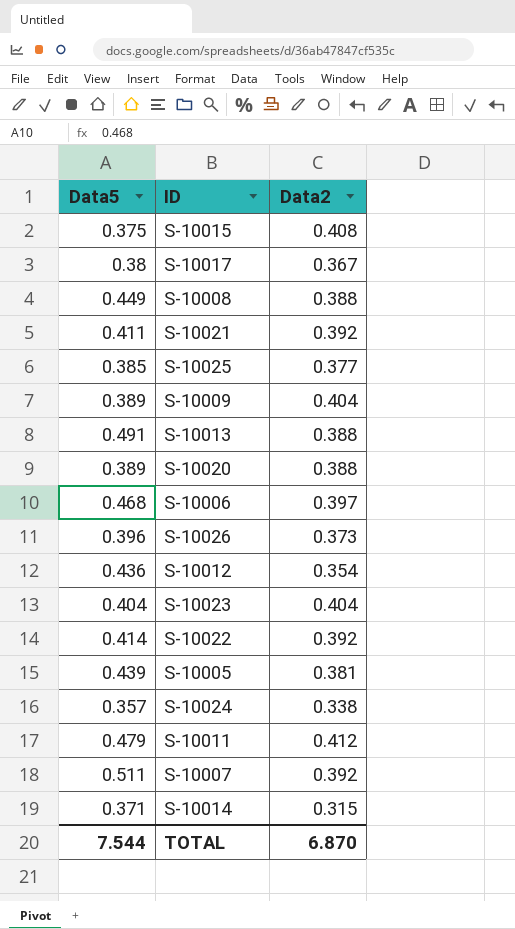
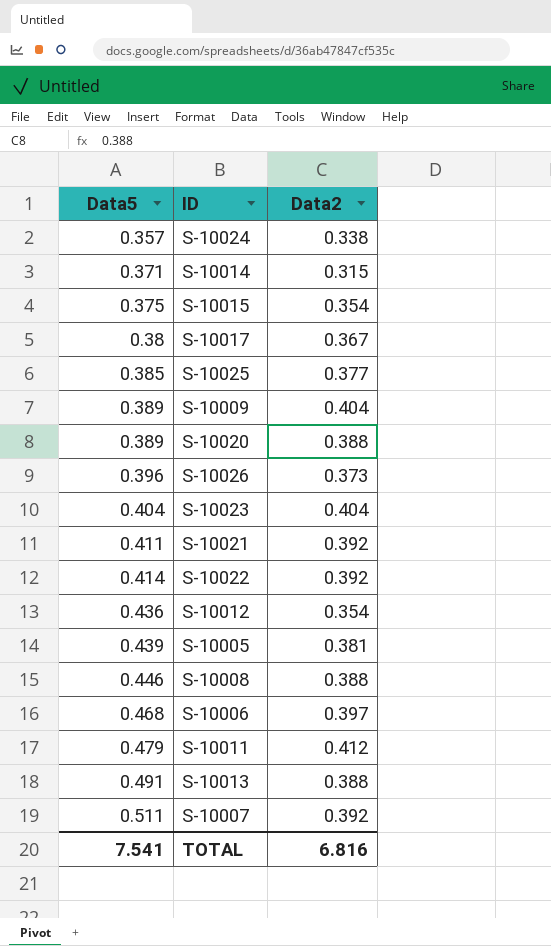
row order: none -> Data5 ascending
S-10015 | Data2: 0.408 -> 0.354
S-10008 | Data5: 0.449 -> 0.446
TOTAL | Data5: 7.544 -> 7.541
TOTAL | Data2: 6.870 -> 6.816

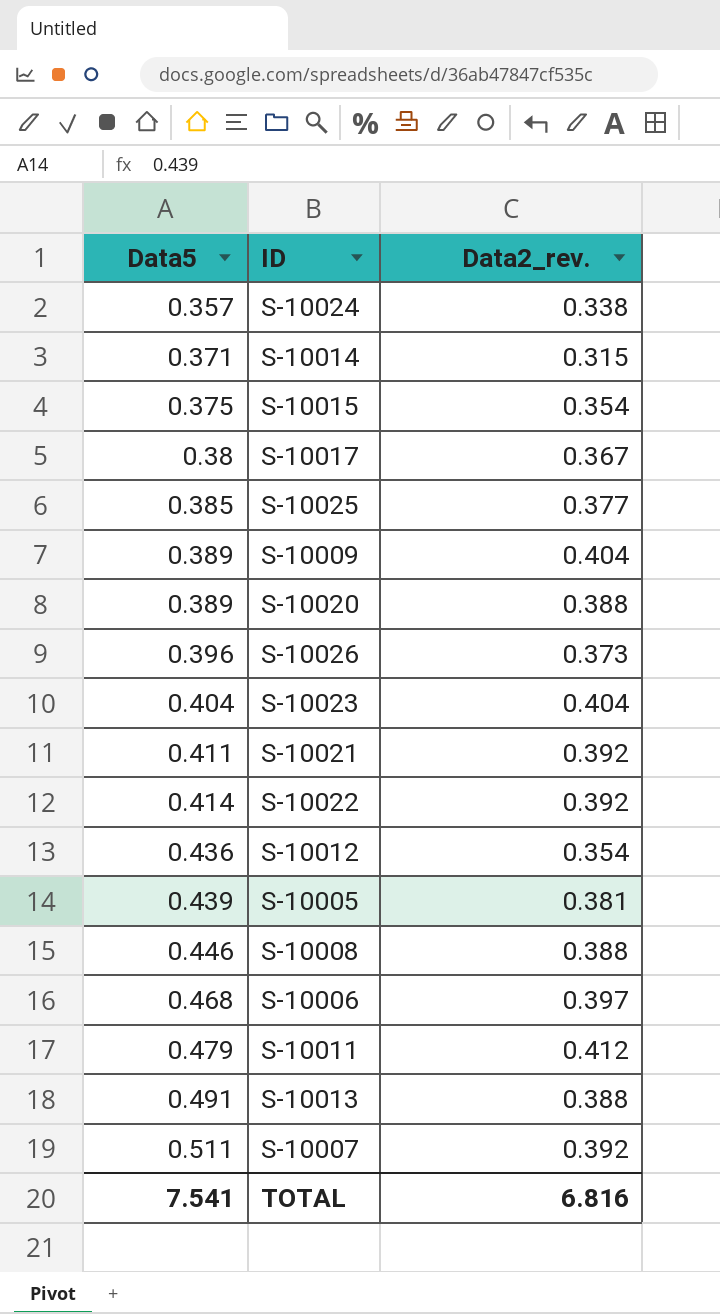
column name: Data2 -> Data2_rev.

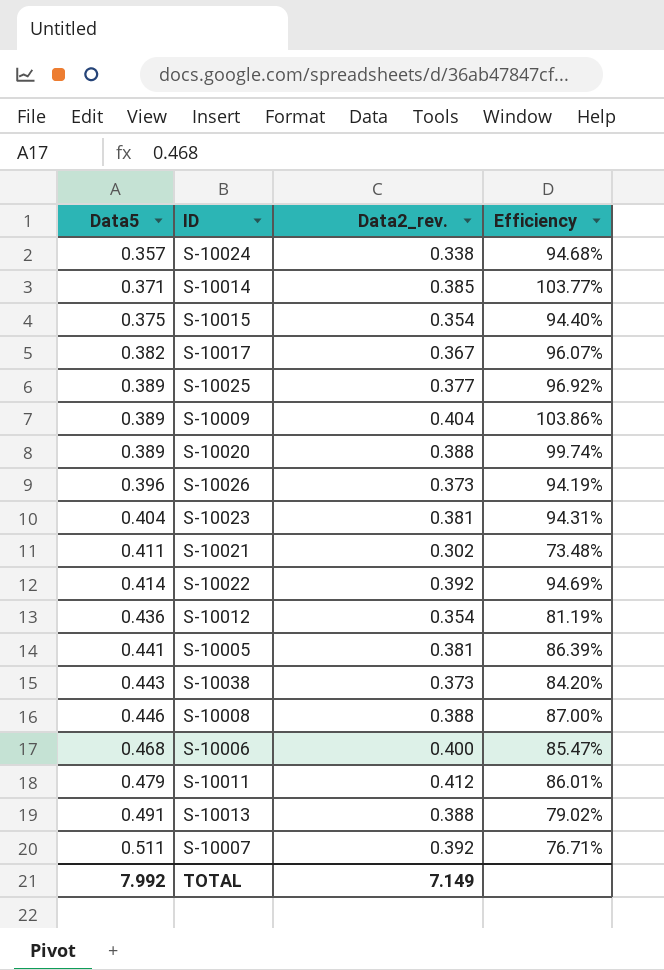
column Efficiency | formula: none -> [Data2_rev.] / [Data5]
S-10014 | Data2_rev.: 0.315 -> 0.385
S-10017 | Data5: 0.38 -> 0.382
S-10025 | Data5: 0.385 -> 0.389
S-10023 | Data2_rev.: 0.404 -> 0.381
S-10021 | Data2_rev.: 0.392 -> 0.302
S-10005 | Data5: 0.439 -> 0.441
row S-10038: none -> 0.443 | 0.373 | 84.20%
S-10006 | Data2_rev.: 0.397 -> 0.400
TOTAL | Data5: 7.541 -> 7.992
TOTAL | Data2_rev.: 6.816 -> 7.149

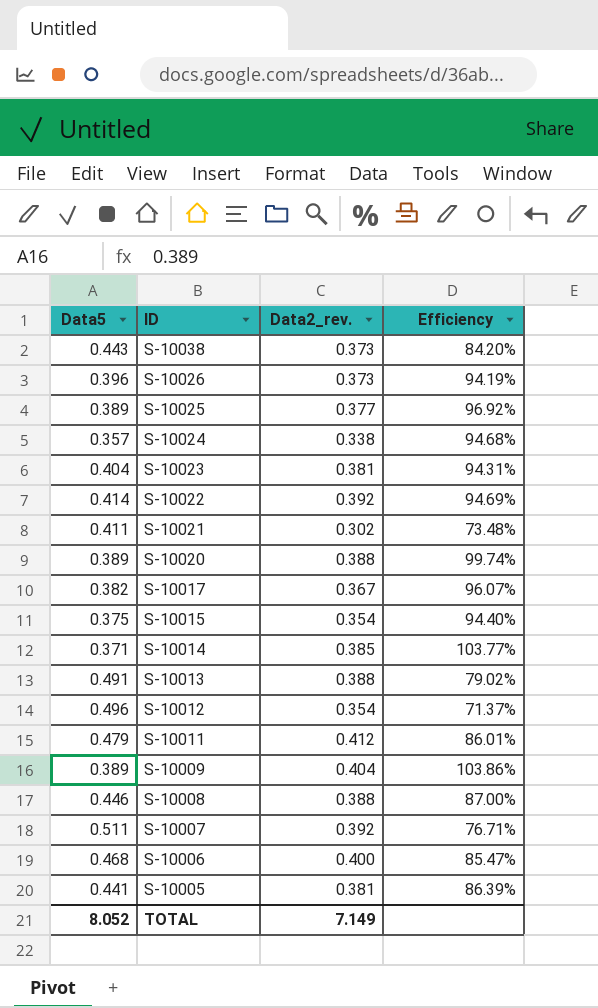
row order: Data5 ascending -> ID descending
S-10012 | Data5: 0.436 -> 0.496
S-10012 | Efficiency: 81.19% -> 71.37%
TOTAL | Data5: 7.992 -> 8.052

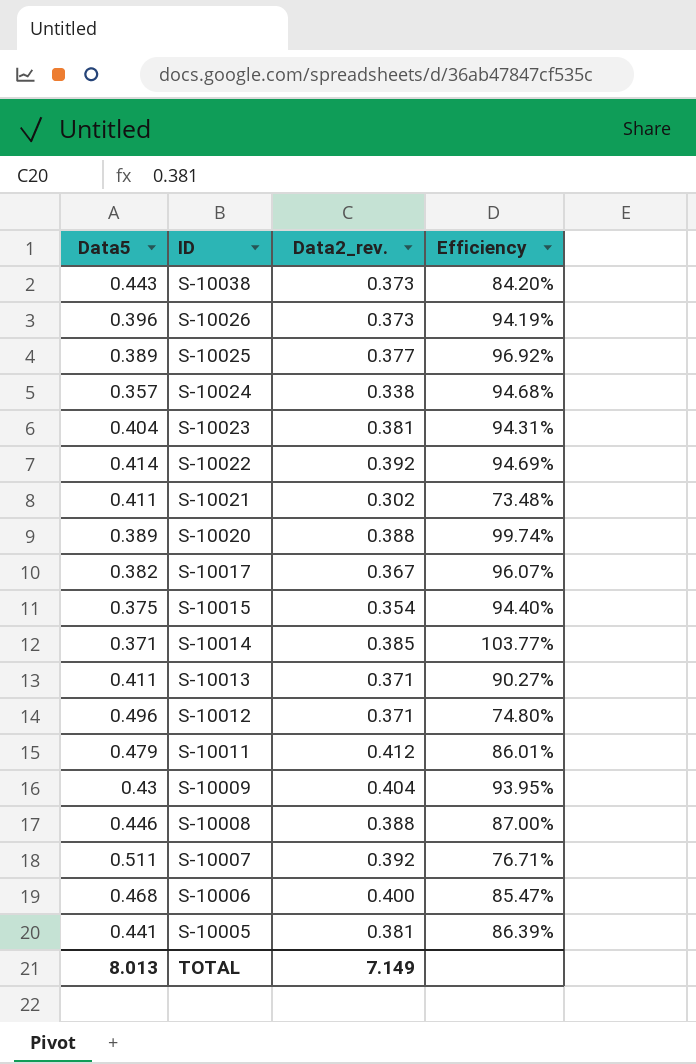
S-10013 | Data5: 0.491 -> 0.411
S-10013 | Data2_rev.: 0.388 -> 0.371
S-10013 | Efficiency: 79.02% -> 90.27%
S-10012 | Data2_rev.: 0.354 -> 0.371
S-10012 | Efficiency: 71.37% -> 74.80%
S-10009 | Data5: 0.389 -> 0.43
S-10009 | Efficiency: 103.86% -> 93.95%
TOTAL | Data5: 8.052 -> 8.013

